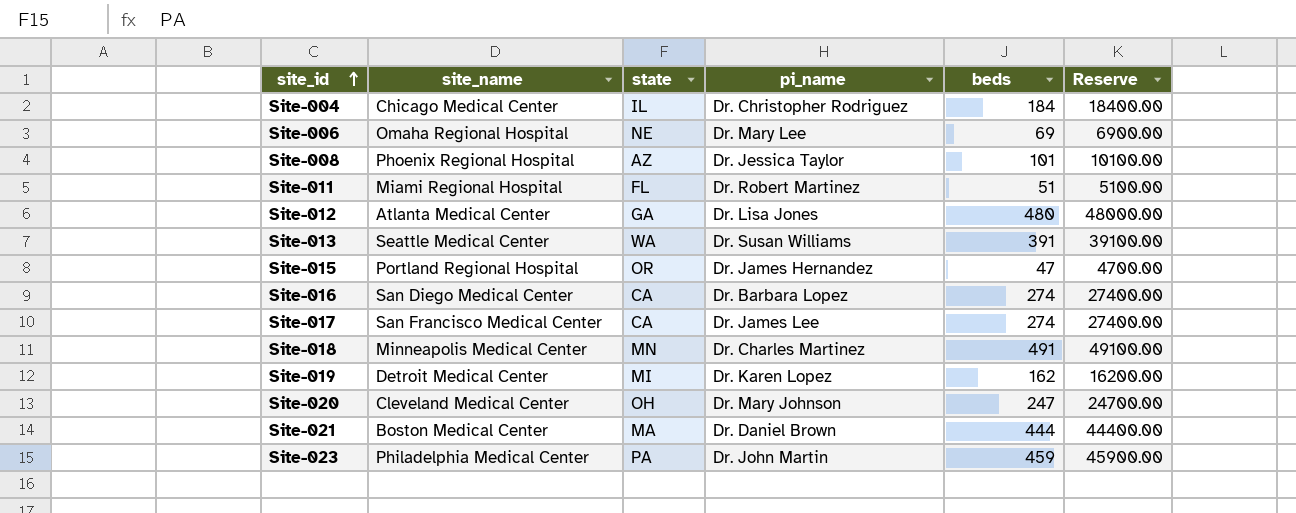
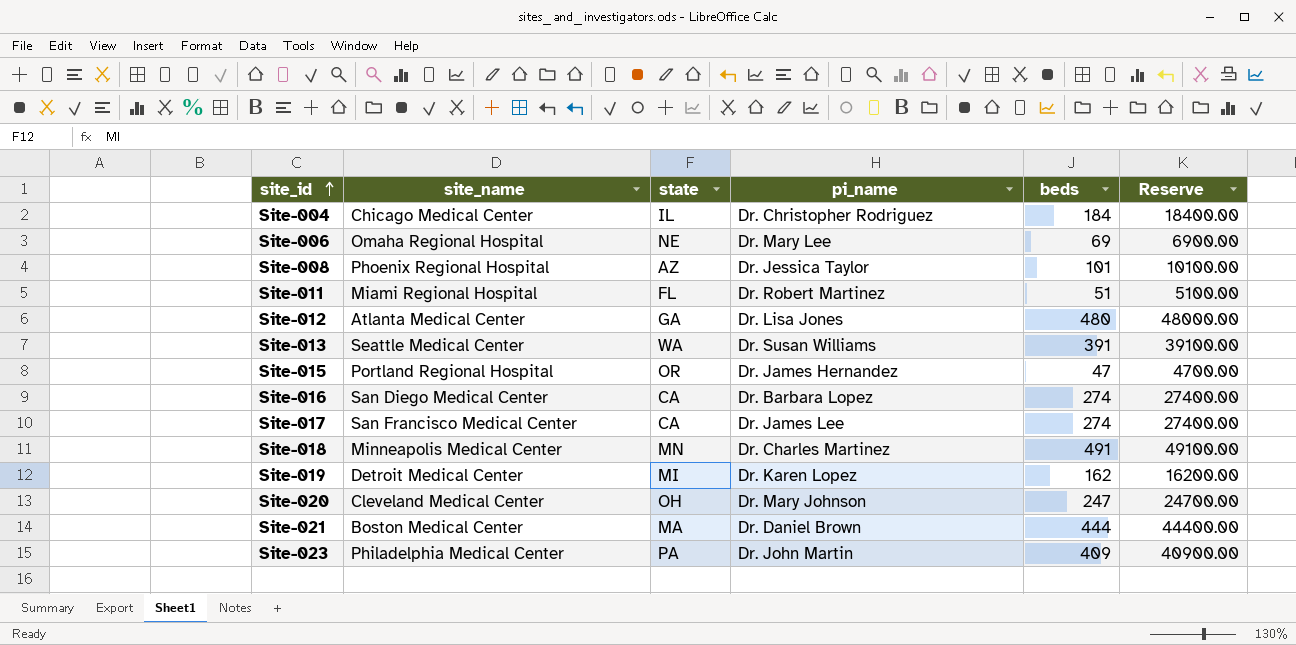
Site-023 | beds: 459 -> 409
Site-023 | Reserve: 45900.00 -> 40900.00

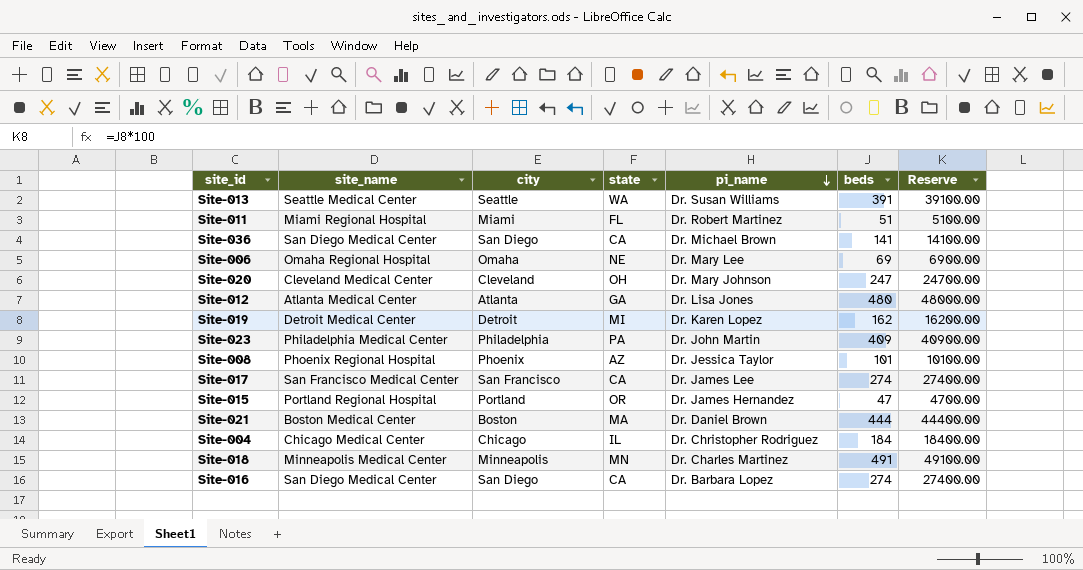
row order: site_id ascending -> pi_name descending
column city | position: none -> 3
row Site-036: none -> San Diego Medical Center | San Diego | CA | Dr. Michael Brown | 141 | 14100.00

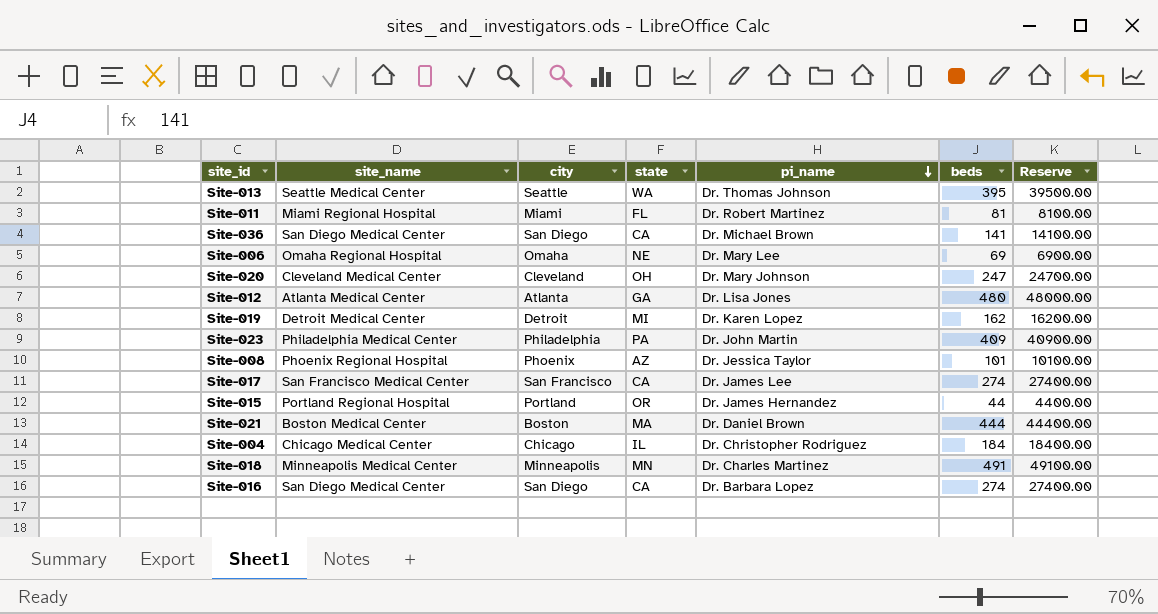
Site-013 | pi_name: Dr. Susan Williams -> Dr. Thomas Johnson
Site-013 | beds: 391 -> 395
Site-013 | Reserve: 39100.00 -> 39500.00
Site-011 | beds: 51 -> 81
Site-011 | Reserve: 5100.00 -> 8100.00
Site-015 | beds: 47 -> 44
Site-015 | Reserve: 4700.00 -> 4400.00

